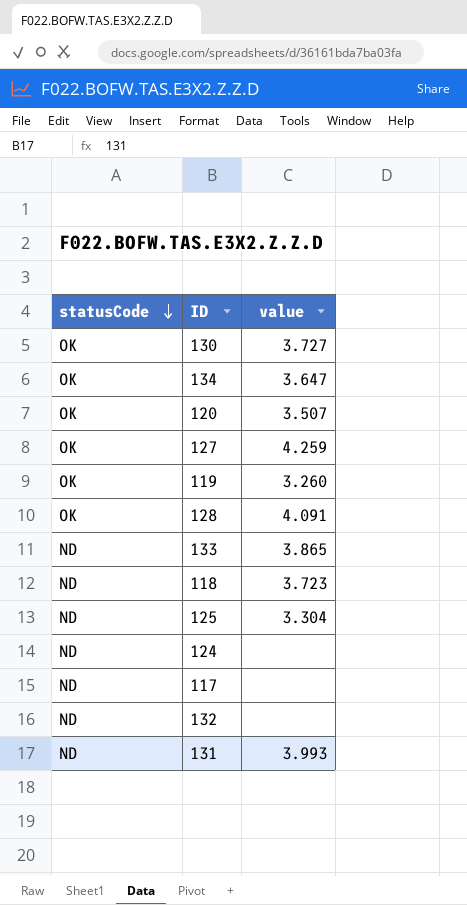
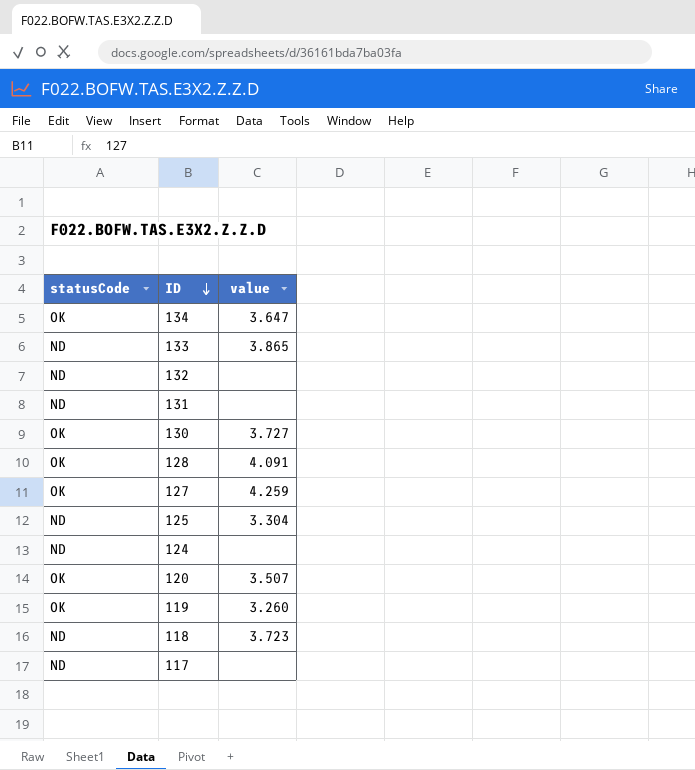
row order: statusCode descending -> ID descending
131 | value: 3.993 -> none

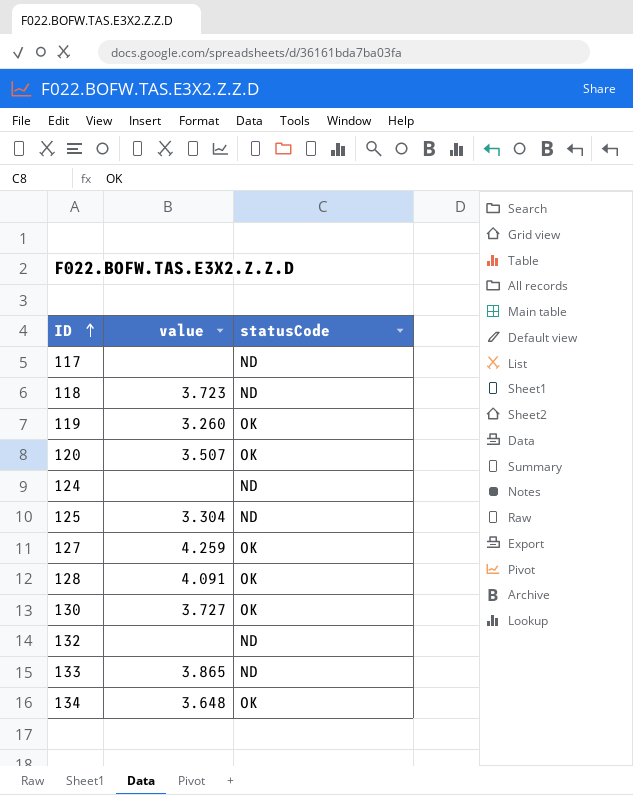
row order: ID descending -> ID ascending
column statusCode | position: 1 -> 3
row 131: ND | none -> none
134 | value: 3.647 -> 3.648

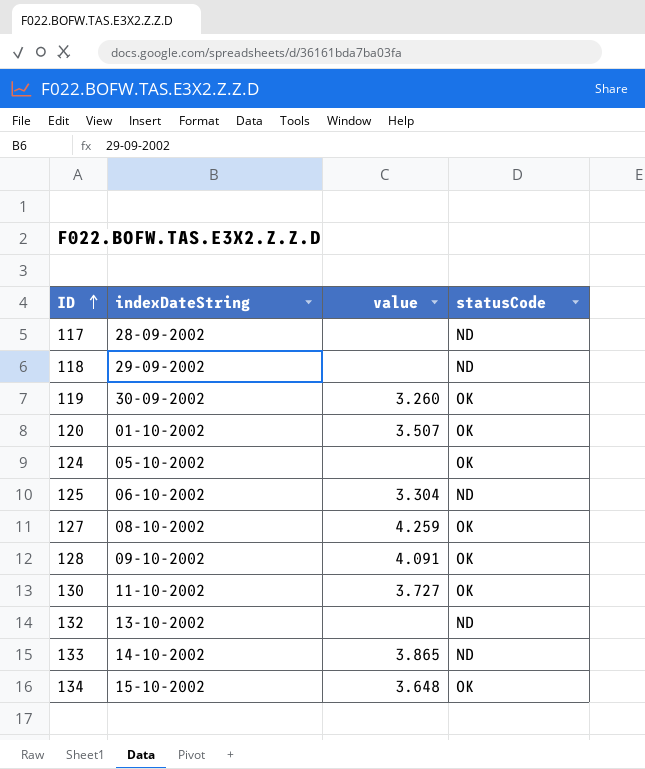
column indexDateString | position: none -> 2
118 | value: 3.723 -> none
124 | statusCode: ND -> OK

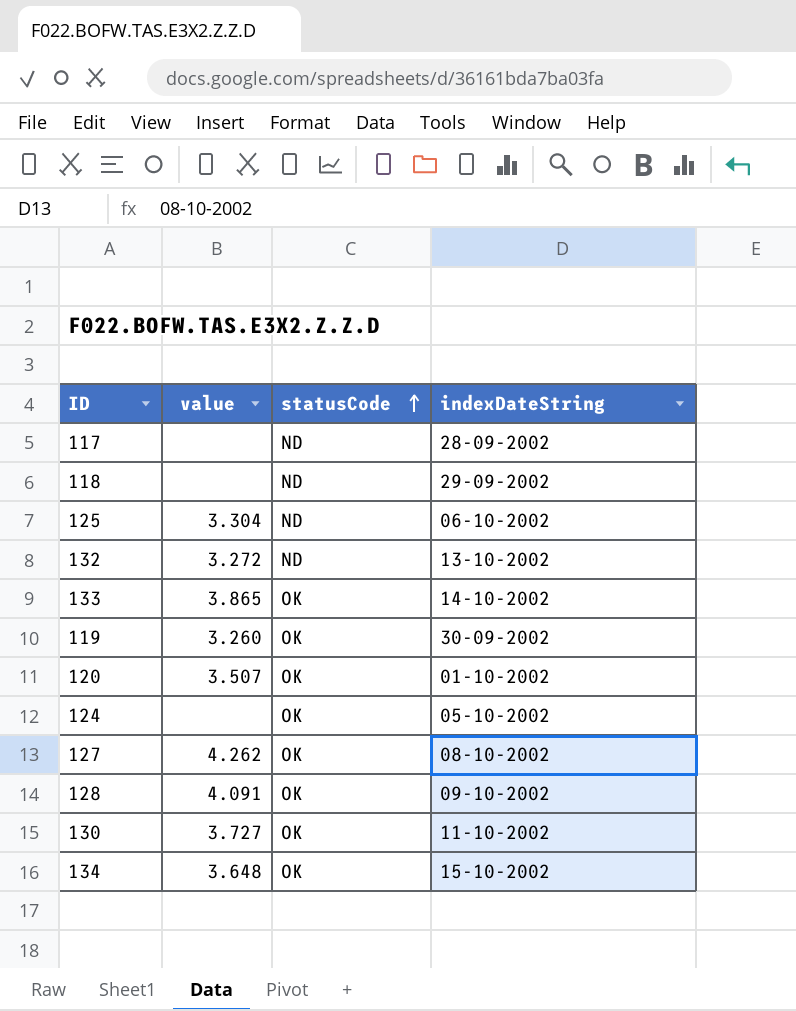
row order: ID ascending -> statusCode ascending
column indexDateString | position: 2 -> 4
132 | value: none -> 3.272
133 | statusCode: ND -> OK
127 | value: 4.259 -> 4.262

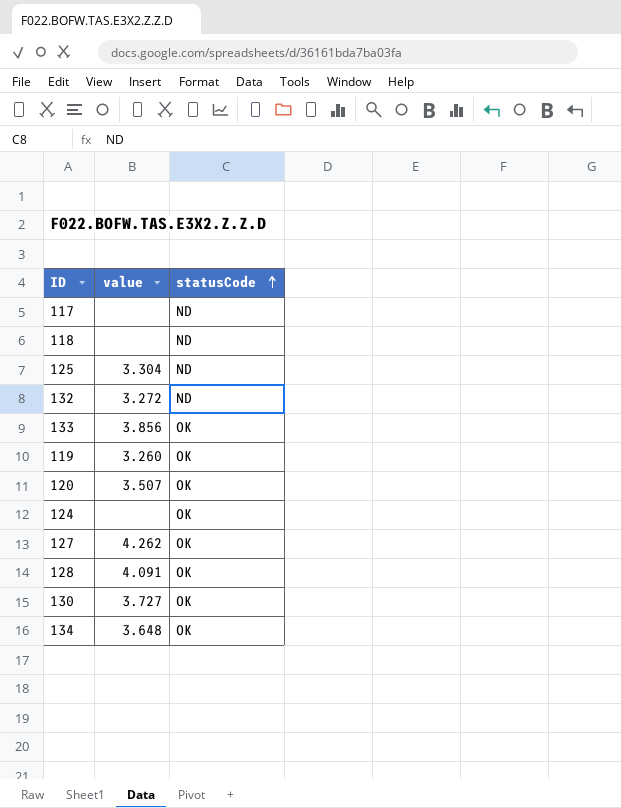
column indexDateString | position: 4 -> none
133 | value: 3.865 -> 3.856

